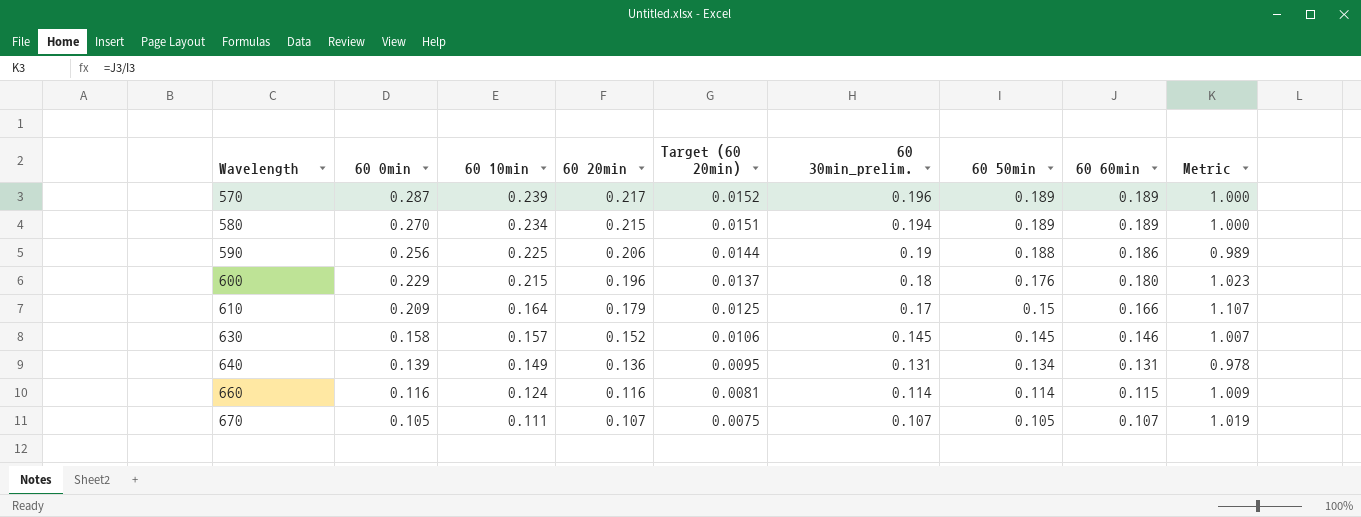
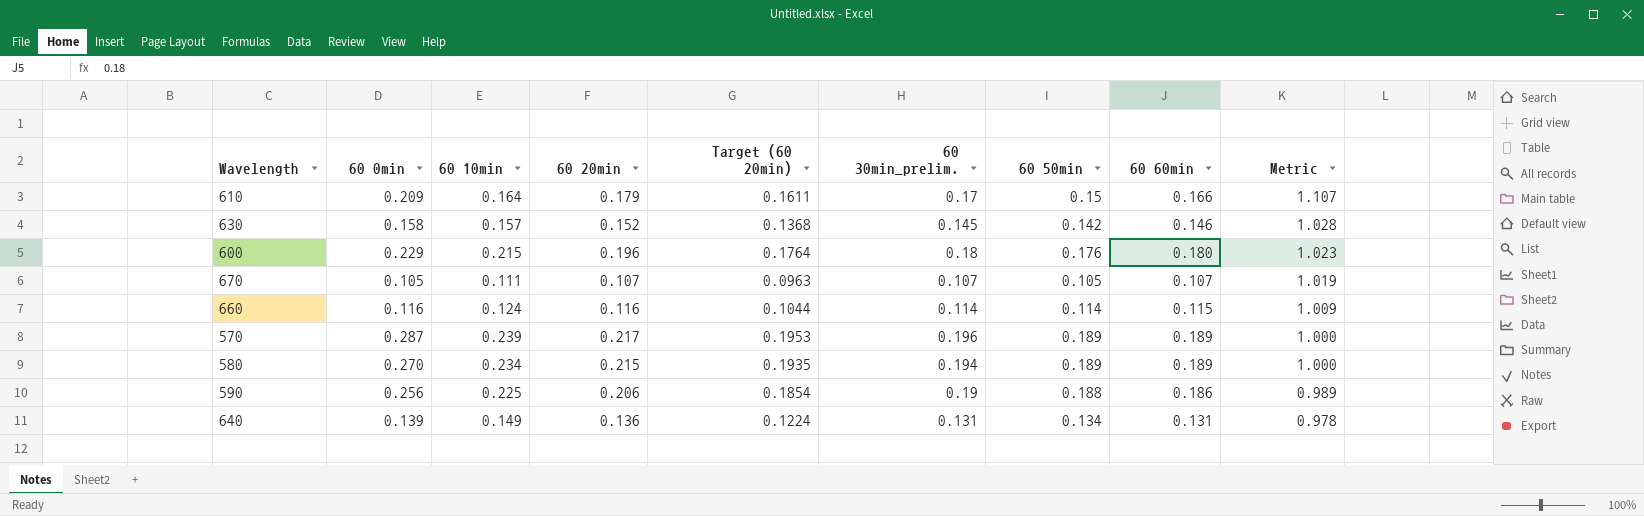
row order: Wavelength ascending -> Metric descending
column Target (60 20min) | formula: [60 20min] * 0.07 -> [60 20min] * 0.9
630 | 60 50min: 0.145 -> 0.142
630 | Metric: 1.007 -> 1.028

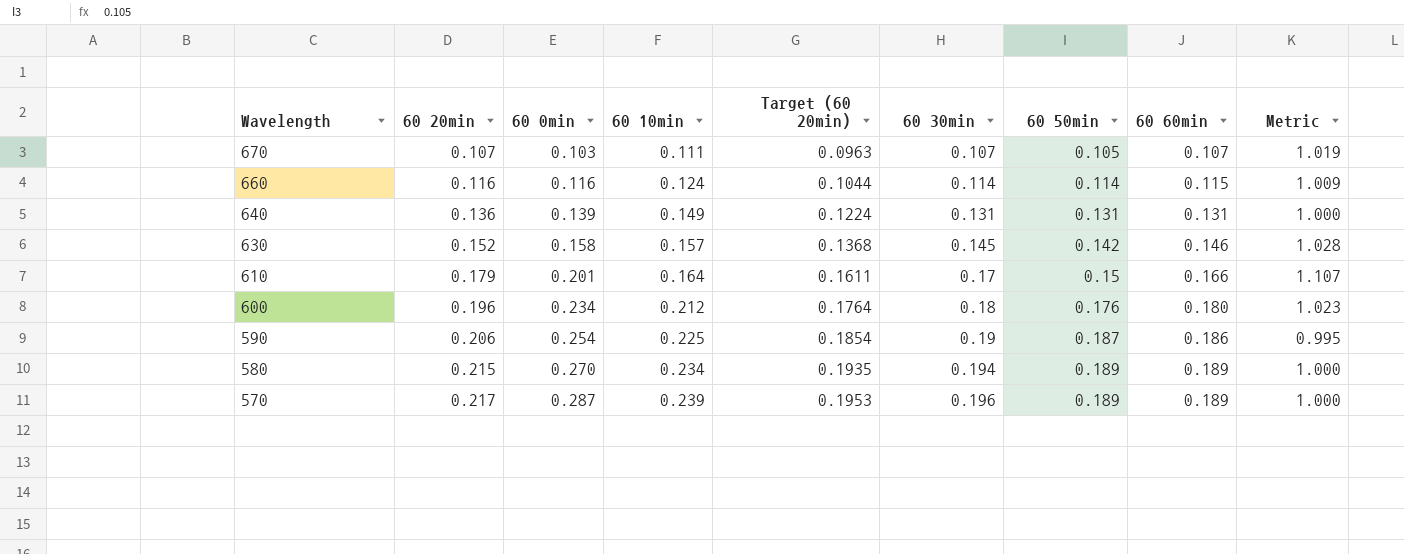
row order: Metric descending -> Wavelength descending
column 60 20min | position: 4 -> 2
column name: 60 30min_prelim. -> 60 30min
670 | 60 0min: 0.105 -> 0.103
640 | 60 50min: 0.134 -> 0.131
640 | Metric: 0.978 -> 1.000
610 | 60 0min: 0.209 -> 0.201
600 | 60 0min: 0.229 -> 0.234
600 | 60 10min: 0.215 -> 0.212
590 | 60 0min: 0.256 -> 0.254
590 | 60 50min: 0.188 -> 0.187
590 | Metric: 0.989 -> 0.995

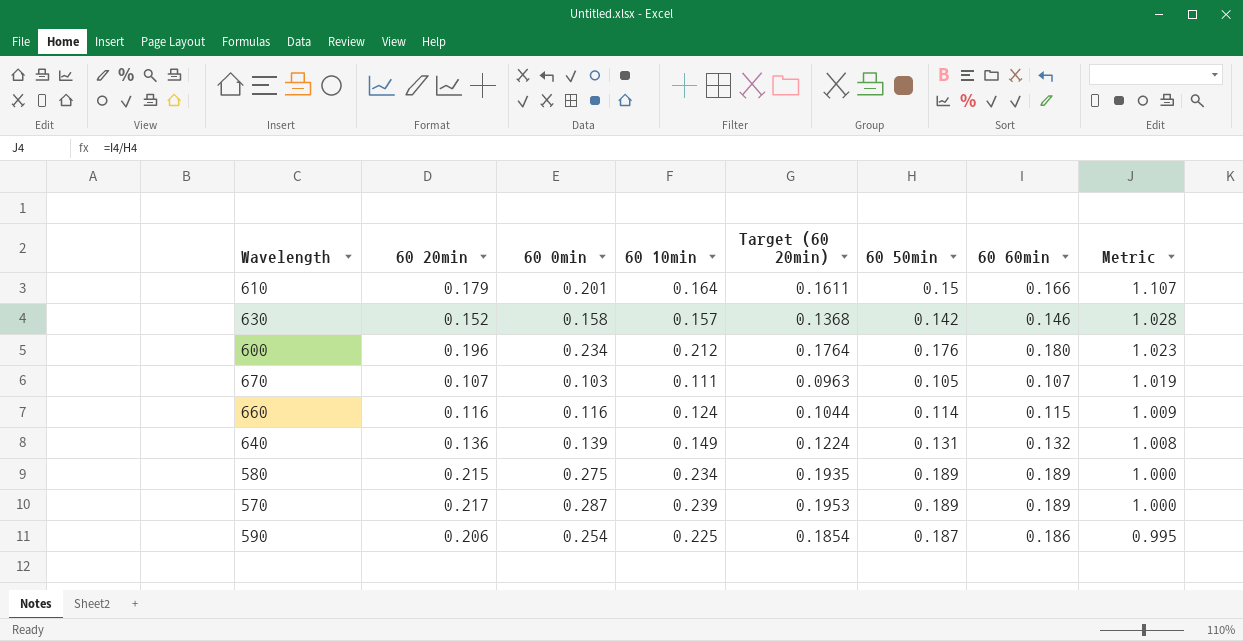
row order: Wavelength descending -> Metric descending
column 60 30min | position: 6 -> none
640 | 60 60min: 0.131 -> 0.132
640 | Metric: 1.000 -> 1.008
580 | 60 0min: 0.270 -> 0.275

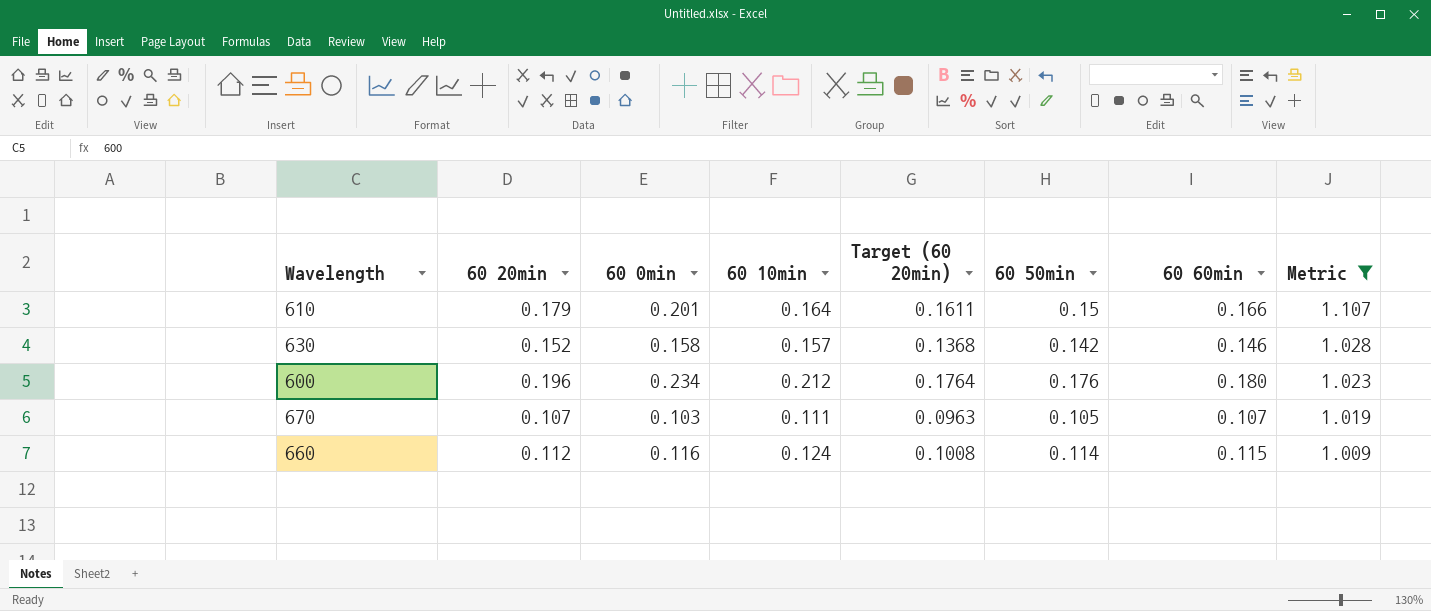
filter: none -> Metric >= 1.009
660 | 60 20min: 0.116 -> 0.112
660 | Target (60 20min): 0.1044 -> 0.1008

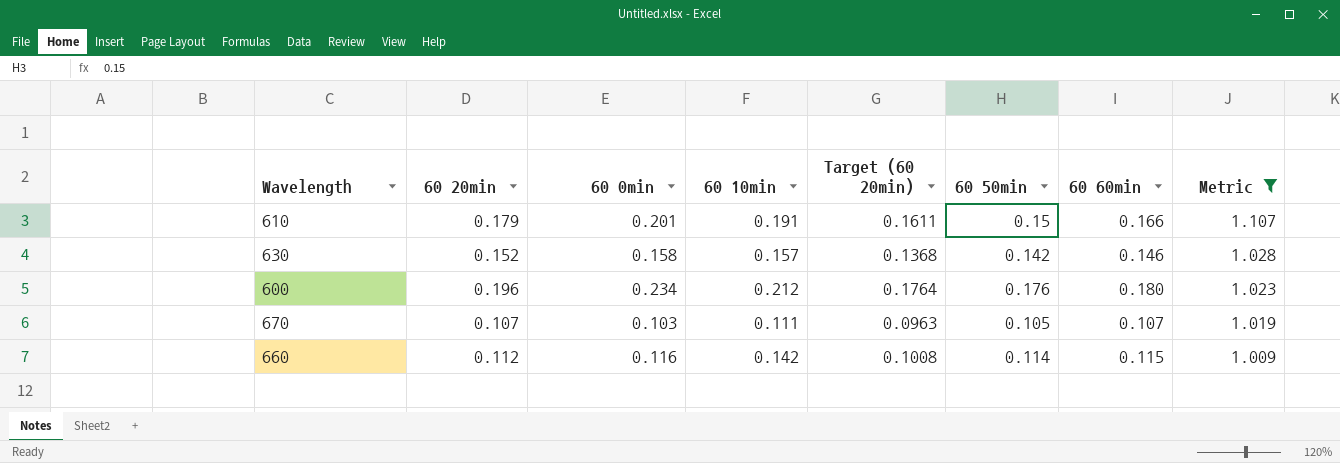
610 | 60 10min: 0.164 -> 0.191
660 | 60 10min: 0.124 -> 0.142

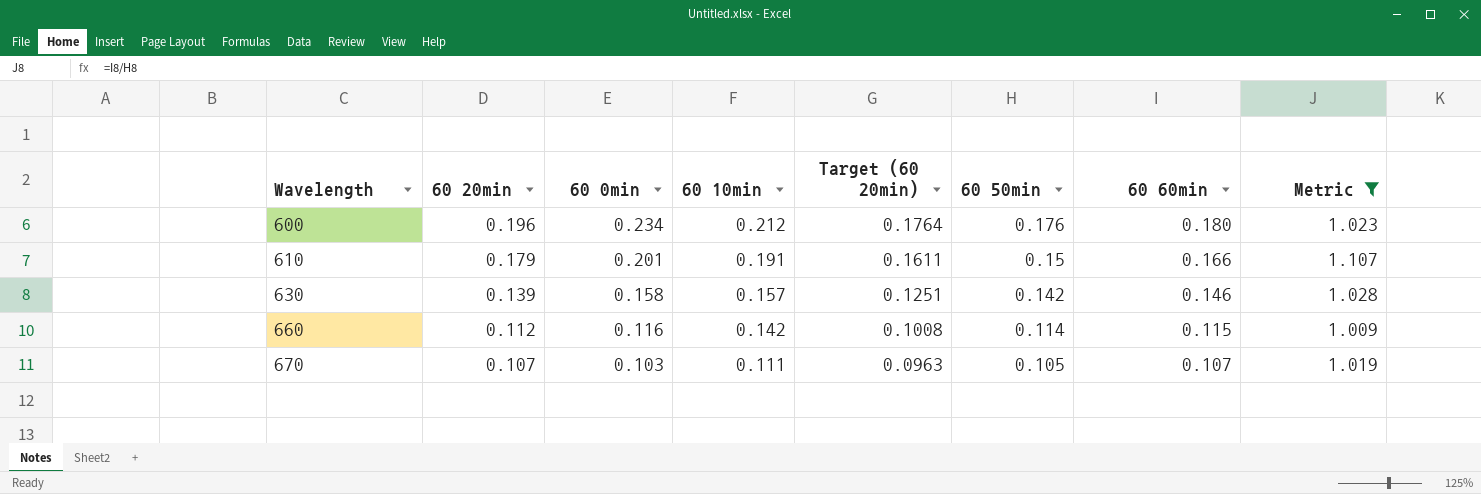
row order: Metric descending -> Wavelength ascending
630 | 60 20min: 0.152 -> 0.139
630 | Target (60 20min): 0.1368 -> 0.1251

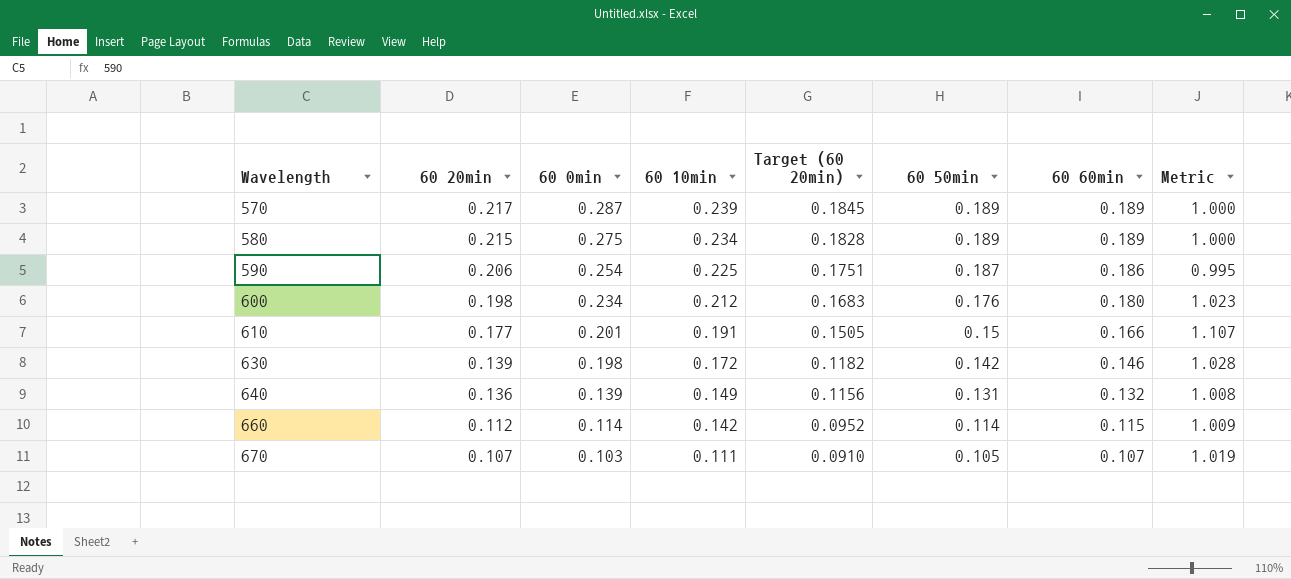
filter: Metric >= 1.009 -> none
column Target (60 20min) | formula: [60 20min] * 0.9 -> [60 20min] * 0.85
600 | 60 20min: 0.196 -> 0.198
610 | 60 20min: 0.179 -> 0.177
630 | 60 0min: 0.158 -> 0.198
630 | 60 10min: 0.157 -> 0.172
660 | 60 0min: 0.116 -> 0.114

